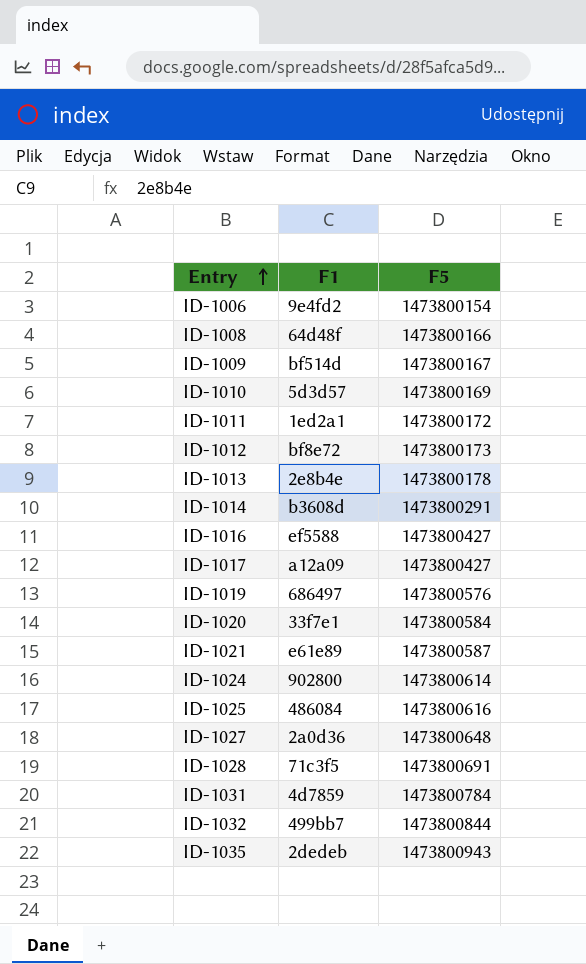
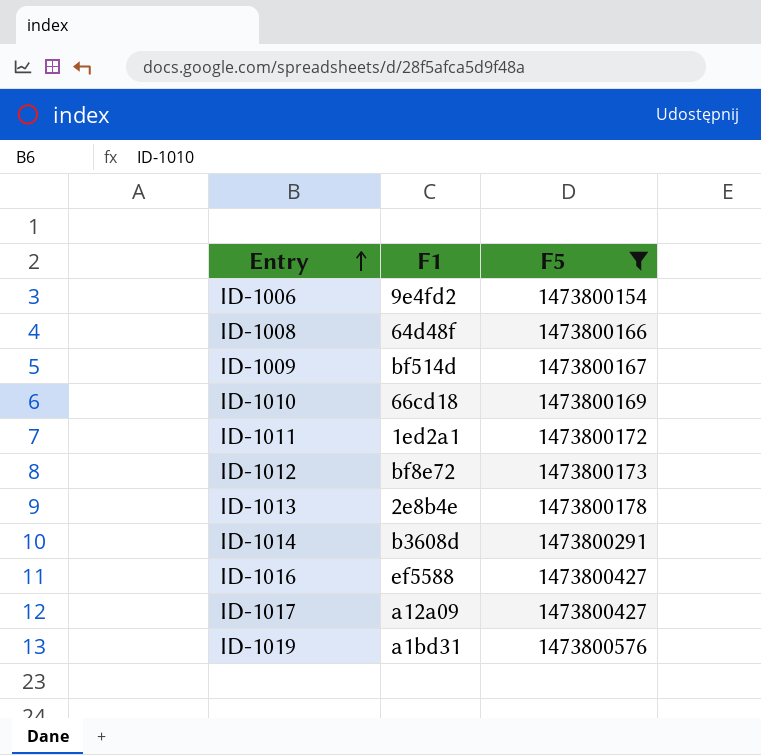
filter: none -> F5 <= 1473800576
ID-1010 | F1: 5d3d57 -> 66cd18
ID-1019 | F1: 686497 -> a1bd31

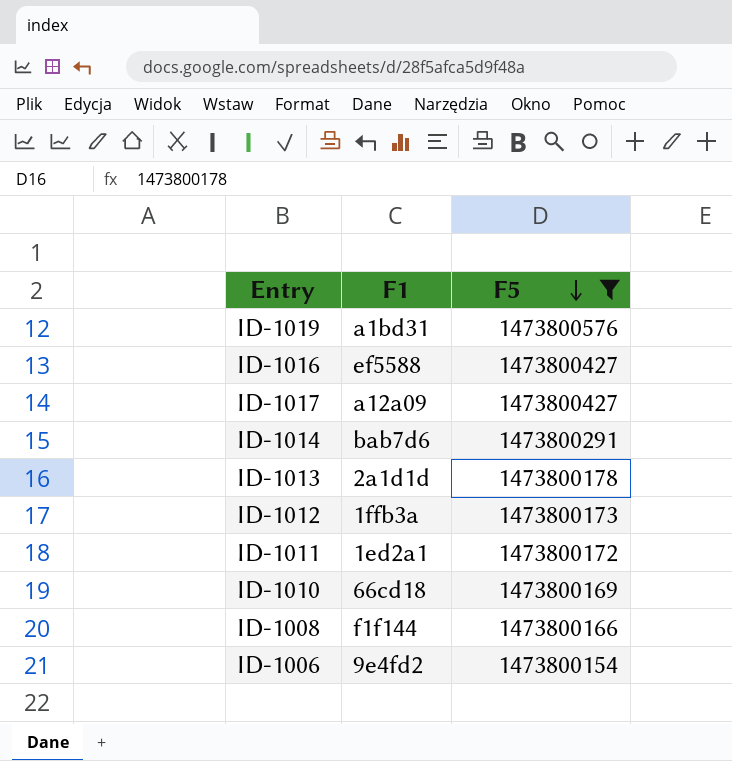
row order: Entry ascending -> F5 descending
row ID-1009: bf514d | 1473800167 -> none
ID-1014 | F1: b3608d -> bab7d6
ID-1013 | F1: 2e8b4e -> 2a1d1d
ID-1012 | F1: bf8e72 -> 1ffb3a
ID-1008 | F1: 64d48f -> f1f144

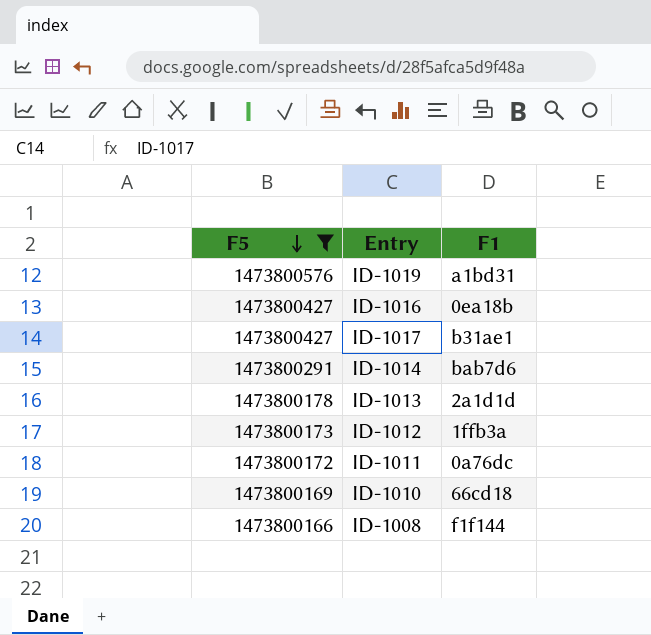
column F5 | position: 3 -> 1
row ID-1006: 9e4fd2 | 1473800154 -> none
ID-1016 | F1: ef5588 -> 0ea18b
ID-1017 | F1: a12a09 -> b31ae1
ID-1011 | F1: 1ed2a1 -> 0a76dc

